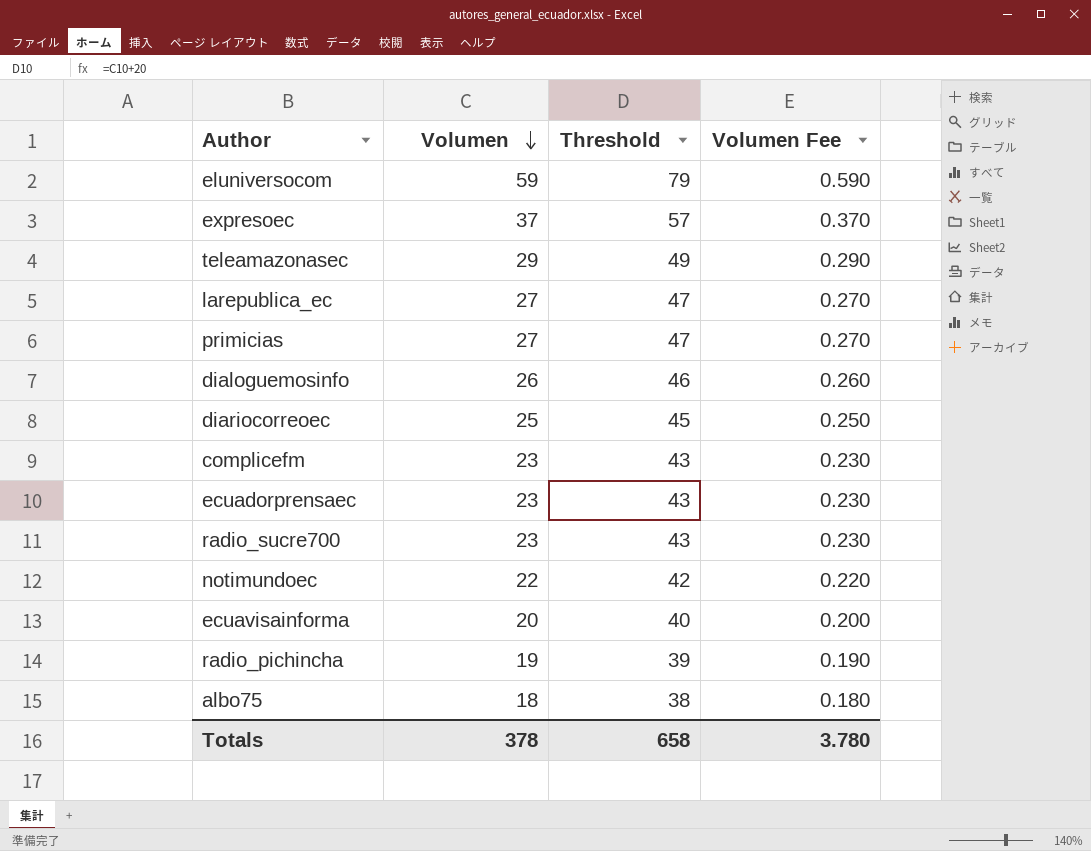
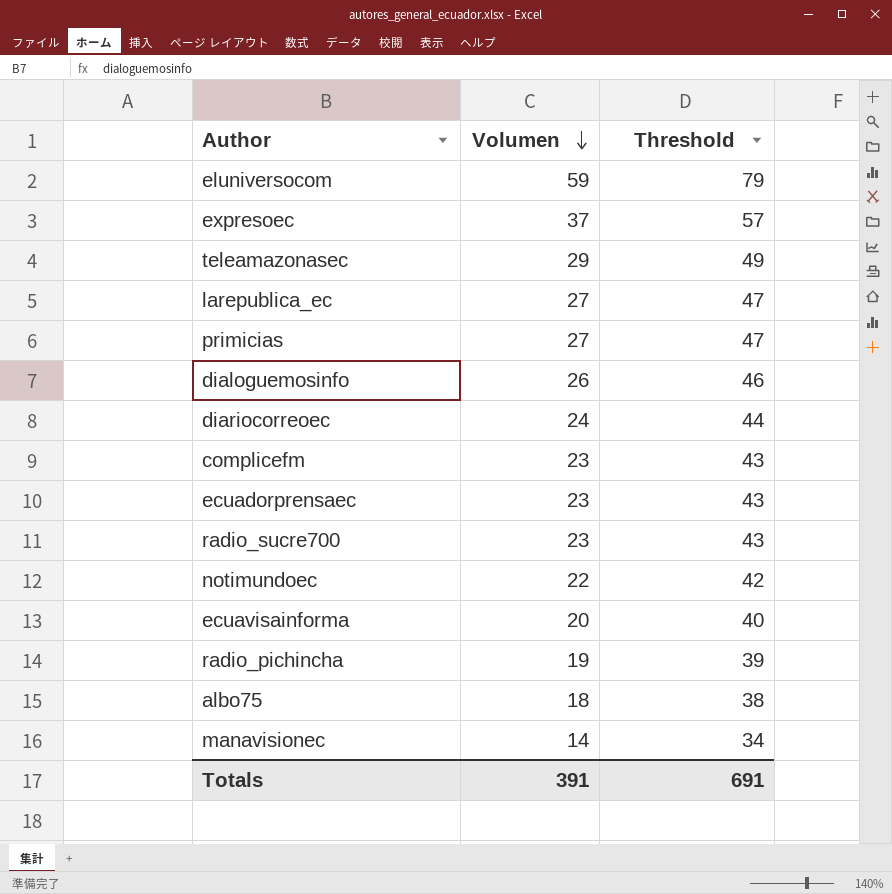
column Volumen Fee | formula: [Volumen] * 0.01 -> none
diariocorreoec | Volumen: 25 -> 24
diariocorreoec | Threshold: 45 -> 44
row manavisionec: none -> 14 | 34
Totals | Volumen: 378 -> 391
Totals | Threshold: 658 -> 691

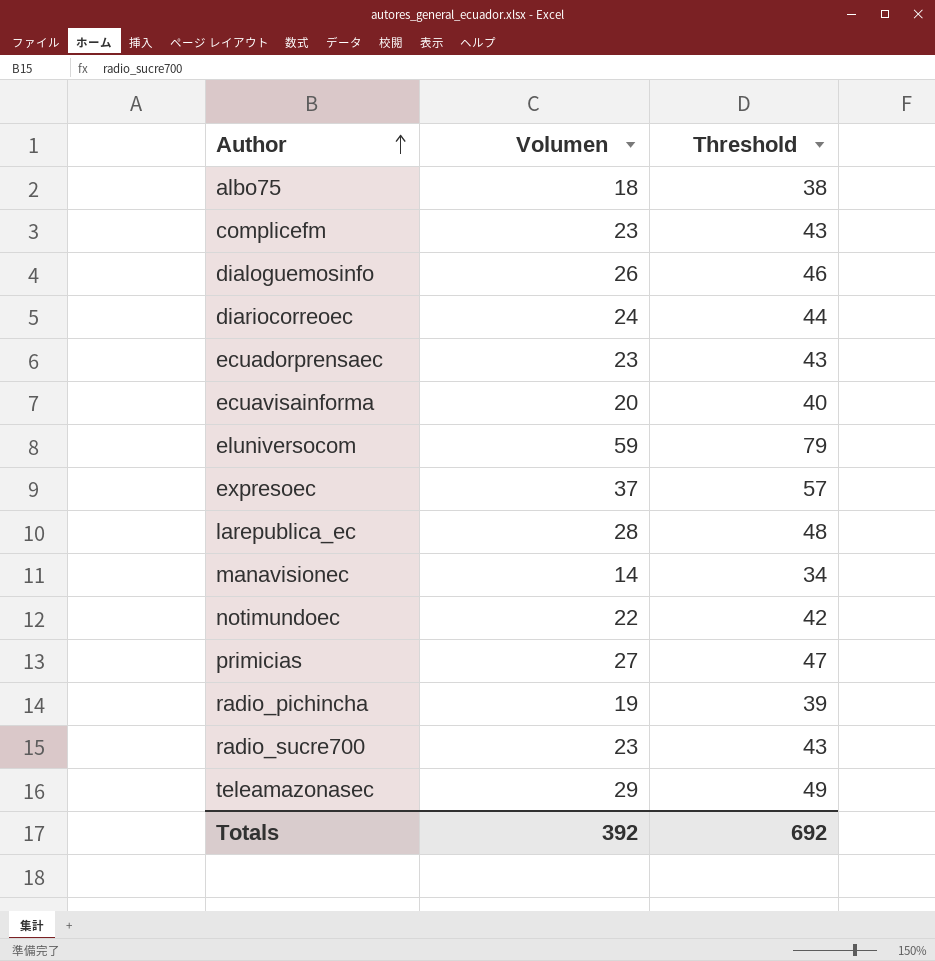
row order: Volumen descending -> Author ascending
larepublica_ec | Volumen: 27 -> 28
larepublica_ec | Threshold: 47 -> 48
Totals | Volumen: 391 -> 392
Totals | Threshold: 691 -> 692

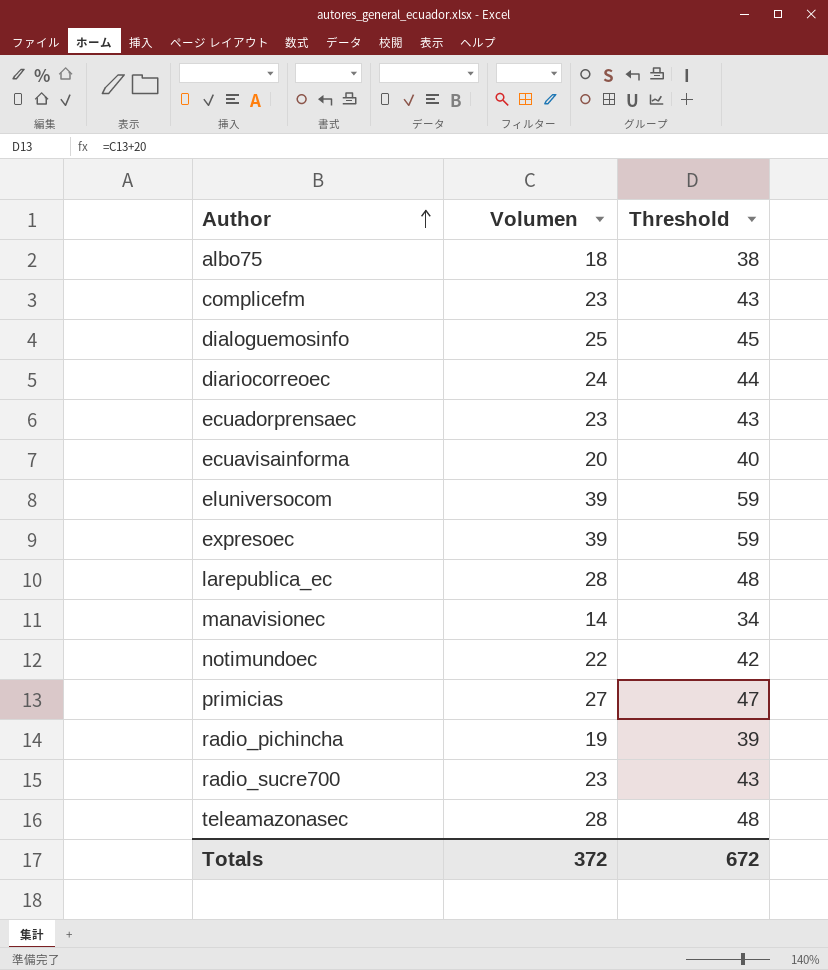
dialoguemosinfo | Volumen: 26 -> 25
dialoguemosinfo | Threshold: 46 -> 45
eluniversocom | Volumen: 59 -> 39
eluniversocom | Threshold: 79 -> 59
expresoec | Volumen: 37 -> 39
expresoec | Threshold: 57 -> 59
teleamazonasec | Volumen: 29 -> 28
teleamazonasec | Threshold: 49 -> 48
Totals | Volumen: 392 -> 372
Totals | Threshold: 692 -> 672

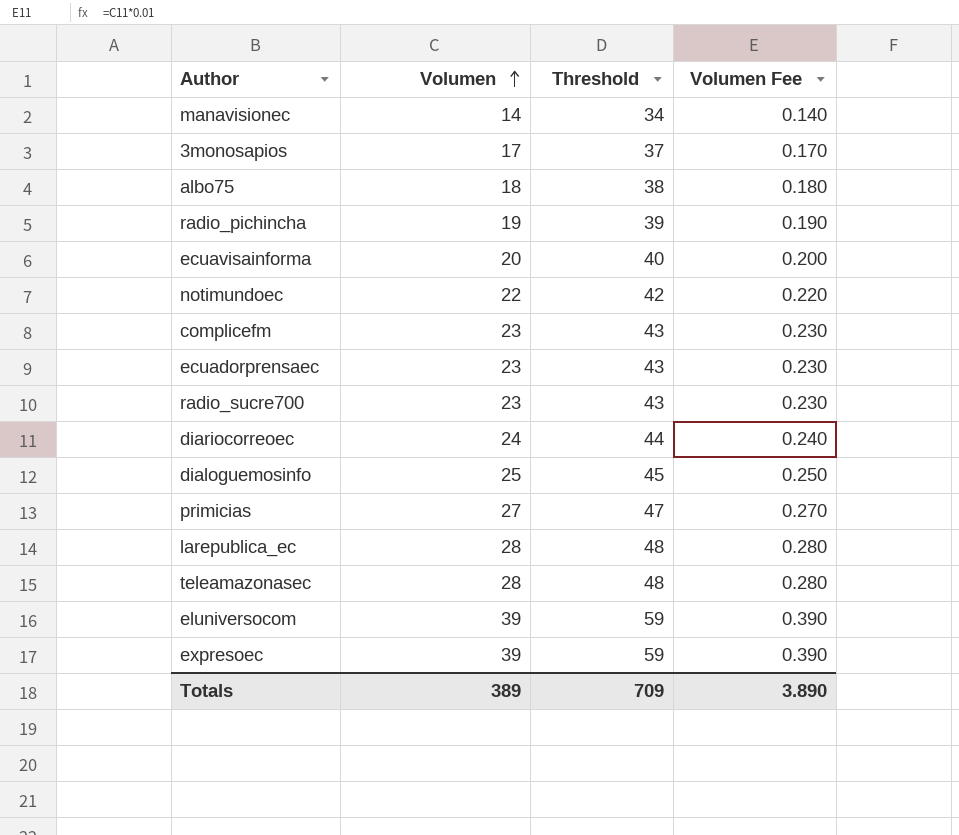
row order: Author ascending -> Volumen ascending
column Volumen Fee | formula: none -> [Volumen] * 0.01
row 3monosapios: none -> 17 | 37 | 0.170
Totals | Volumen: 372 -> 389
Totals | Threshold: 672 -> 709

